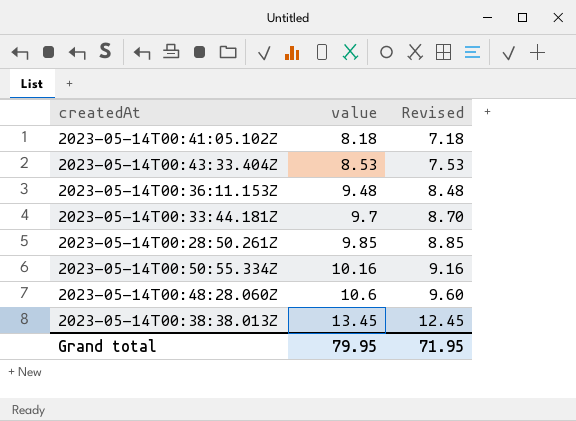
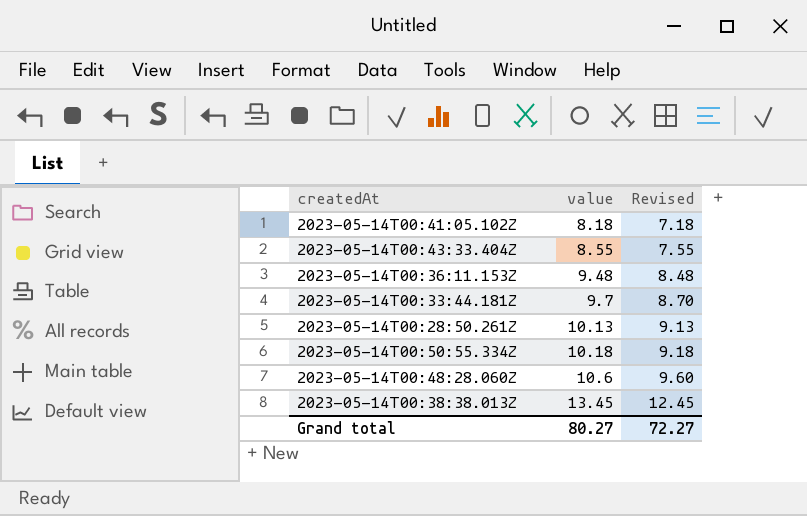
2023-05-14T00:43:33.404Z | value: 8.53 -> 8.55
2023-05-14T00:43:33.404Z | Revised: 7.53 -> 7.55
2023-05-14T00:28:50.261Z | value: 9.85 -> 10.13
2023-05-14T00:28:50.261Z | Revised: 8.85 -> 9.13
2023-05-14T00:50:55.334Z | value: 10.16 -> 10.18
2023-05-14T00:50:55.334Z | Revised: 9.16 -> 9.18
Grand total | value: 79.95 -> 80.27
Grand total | Revised: 71.95 -> 72.27

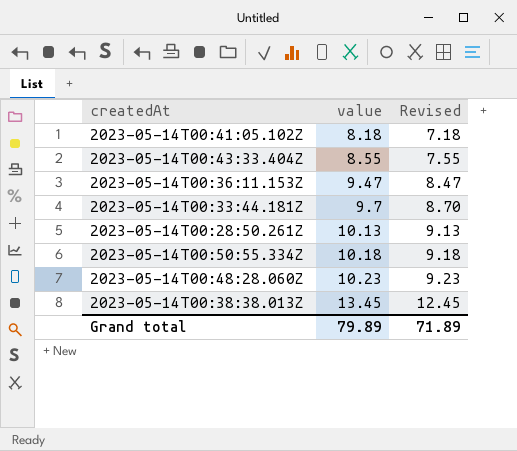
2023-05-14T00:36:11.153Z | value: 9.48 -> 9.47
2023-05-14T00:36:11.153Z | Revised: 8.48 -> 8.47
2023-05-14T00:48:28.060Z | value: 10.6 -> 10.23
2023-05-14T00:48:28.060Z | Revised: 9.60 -> 9.23
Grand total | value: 80.27 -> 79.89
Grand total | Revised: 72.27 -> 71.89

